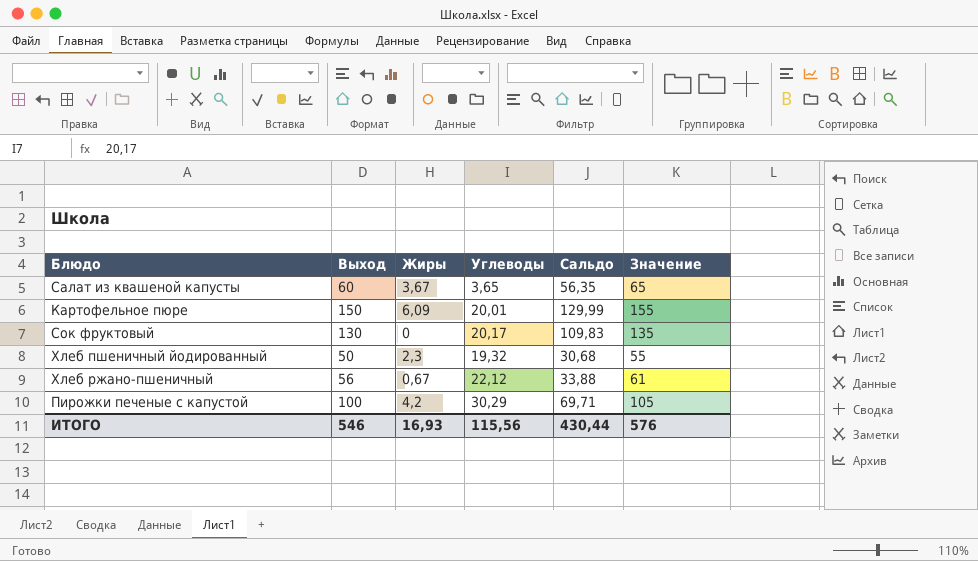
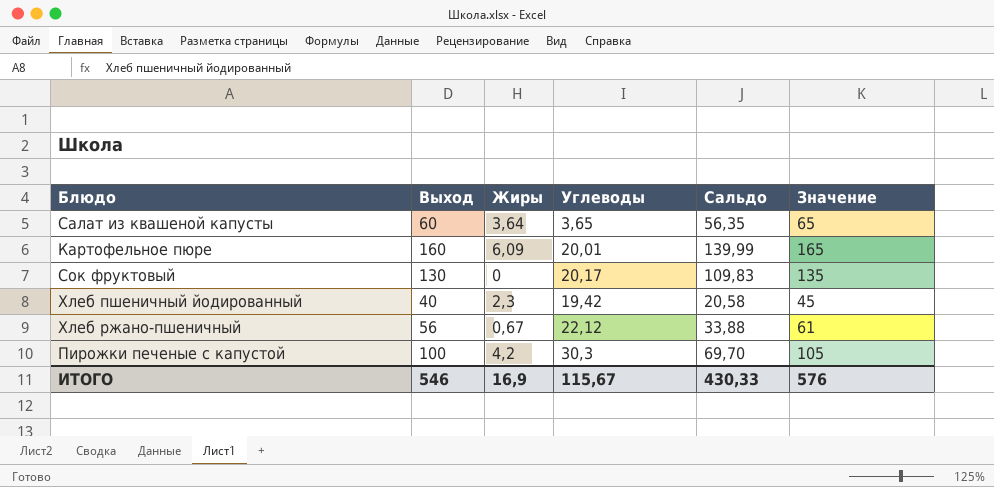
Салат из квашеной капусты | Жиры: 3,67 -> 3,64
Картофельное пюре | Выход: 150 -> 160
Картофельное пюре | Сальдо: 129,99 -> 139,99
Картофельное пюре | Значение: 155 -> 165
Хлеб пшеничный йодированный | Выход: 50 -> 40
Хлеб пшеничный йодированный | Углеводы: 19,32 -> 19,42
Хлеб пшеничный йодированный | Сальдо: 30,68 -> 20,58
Хлеб пшеничный йодированный | Значение: 55 -> 45
Пирожки печеные с капустой | Углеводы: 30,29 -> 30,3
Пирожки печеные с капустой | Сальдо: 69,71 -> 69,70
ИТОГО | Жиры: 16,93 -> 16,9
ИТОГО | Углеводы: 115,56 -> 115,67
ИТОГО | Сальдо: 430,44 -> 430,33

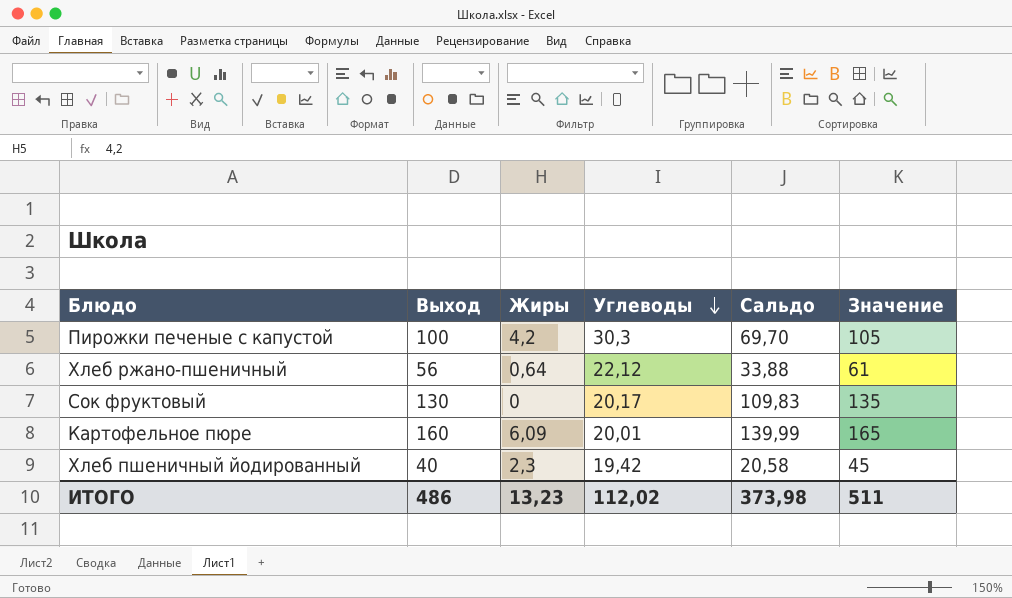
row order: none -> Углеводы descending
row Салат из квашеной капусты: 60 | 3,64 | 3,65 | 56,35 | 65 -> none
Хлеб ржано-пшеничный | Жиры: 0,67 -> 0,64
ИТОГО | Выход: 546 -> 486
ИТОГО | Жиры: 16,9 -> 13,23
ИТОГО | Углеводы: 115,67 -> 112,02
ИТОГО | Сальдо: 430,33 -> 373,98
ИТОГО | Значение: 576 -> 511

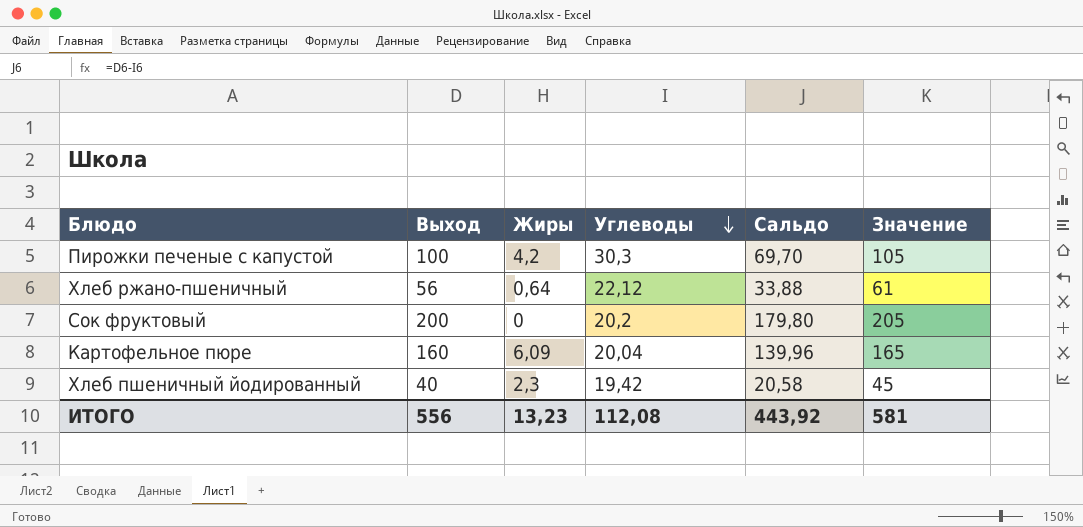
Сок фруктовый | Выход: 130 -> 200
Сок фруктовый | Углеводы: 20,17 -> 20,2
Сок фруктовый | Сальдо: 109,83 -> 179,80
Сок фруктовый | Значение: 135 -> 205
Картофельное пюре | Углеводы: 20,01 -> 20,04
Картофельное пюре | Сальдо: 139,99 -> 139,96
ИТОГО | Выход: 486 -> 556
ИТОГО | Углеводы: 112,02 -> 112,08
ИТОГО | Сальдо: 373,98 -> 443,92
ИТОГО | Значение: 511 -> 581

